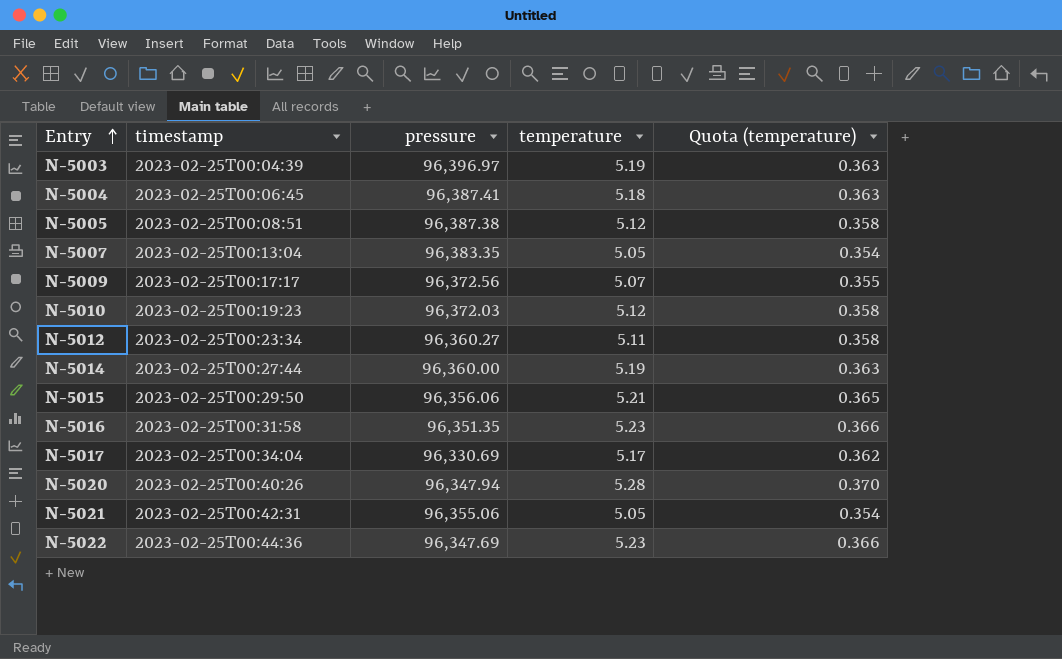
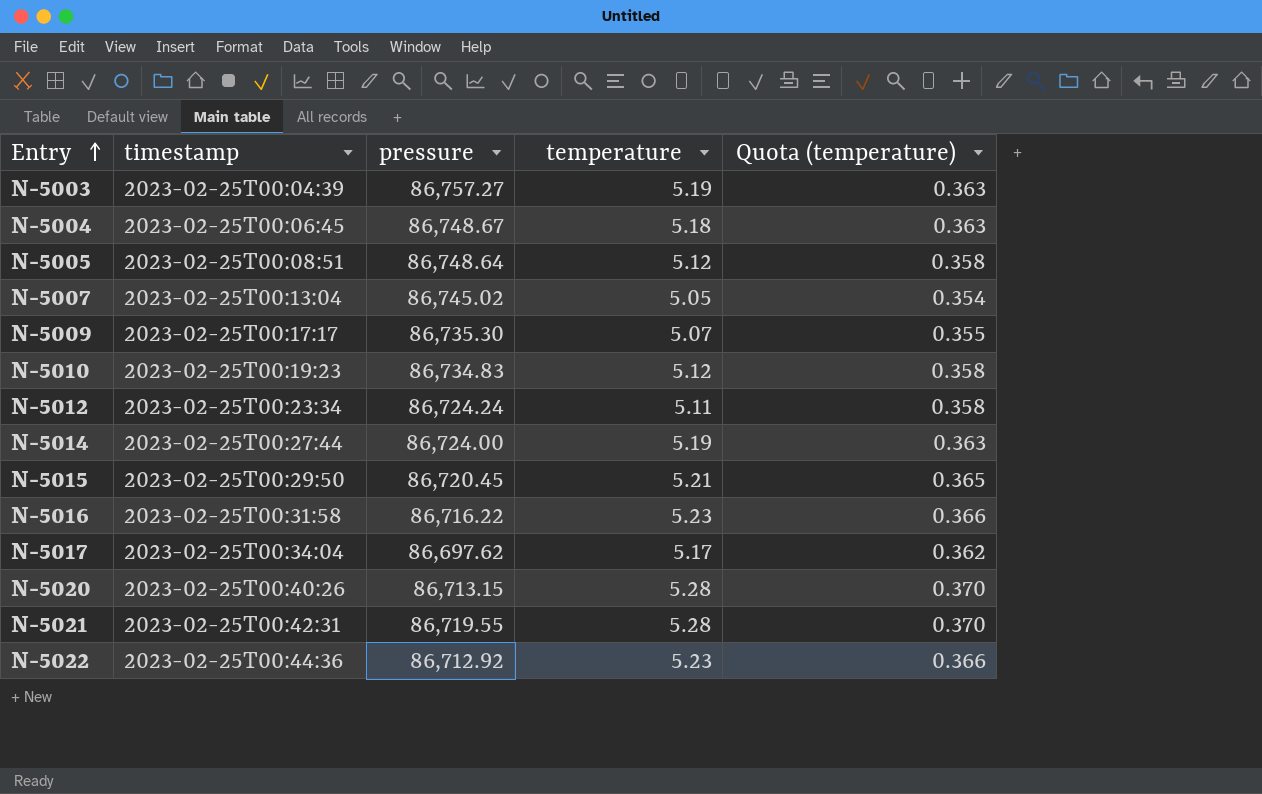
N-5003 | pressure: 96,396.97 -> 86,757.27
N-5004 | pressure: 96,387.41 -> 86,748.67
N-5005 | pressure: 96,387.38 -> 86,748.64
N-5007 | pressure: 96,383.35 -> 86,745.02
N-5009 | pressure: 96,372.56 -> 86,735.30
N-5010 | pressure: 96,372.03 -> 86,734.83
N-5012 | pressure: 96,360.27 -> 86,724.24
N-5014 | pressure: 96,360.00 -> 86,724.00
N-5015 | pressure: 96,356.06 -> 86,720.45
N-5016 | pressure: 96,351.35 -> 86,716.22
N-5017 | pressure: 96,330.69 -> 86,697.62
N-5020 | pressure: 96,347.94 -> 86,713.15
N-5021 | pressure: 96,355.06 -> 86,719.55
N-5021 | temperature: 5.05 -> 5.28
N-5021 | Quota (temperature): 0.354 -> 0.370
N-5022 | pressure: 96,347.69 -> 86,712.92

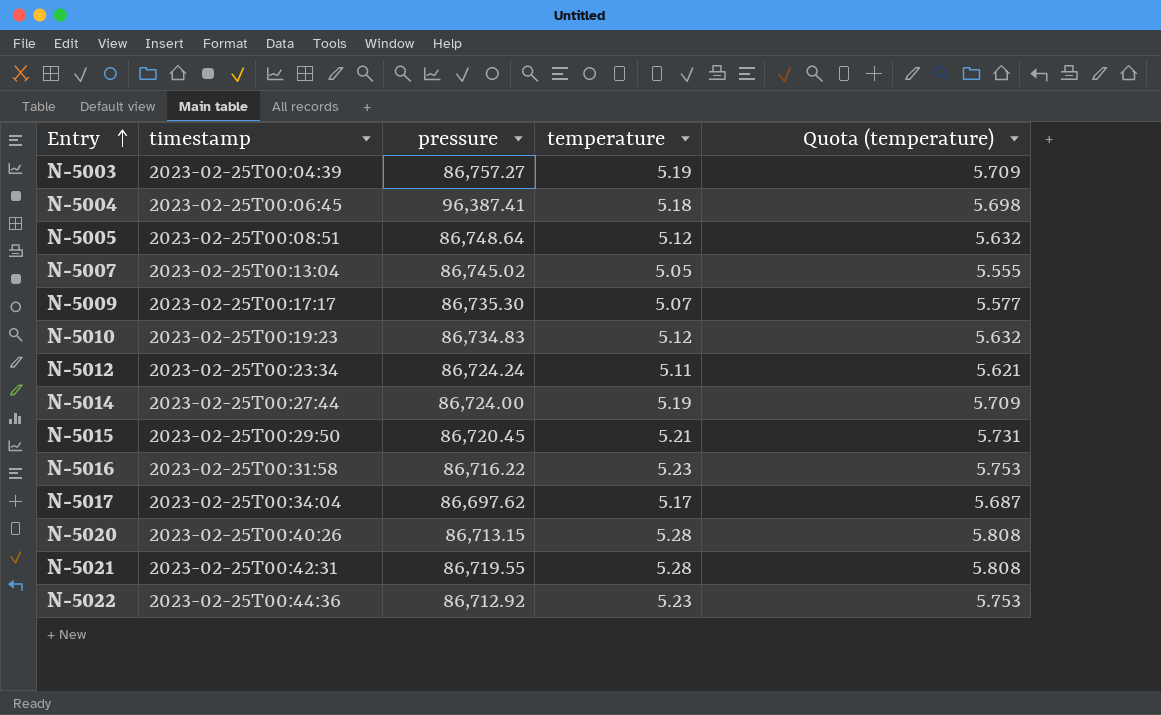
column Quota (temperature) | formula: [temperature] * 0.07 -> [temperature] * 1.1
N-5004 | pressure: 86,748.67 -> 96,387.41

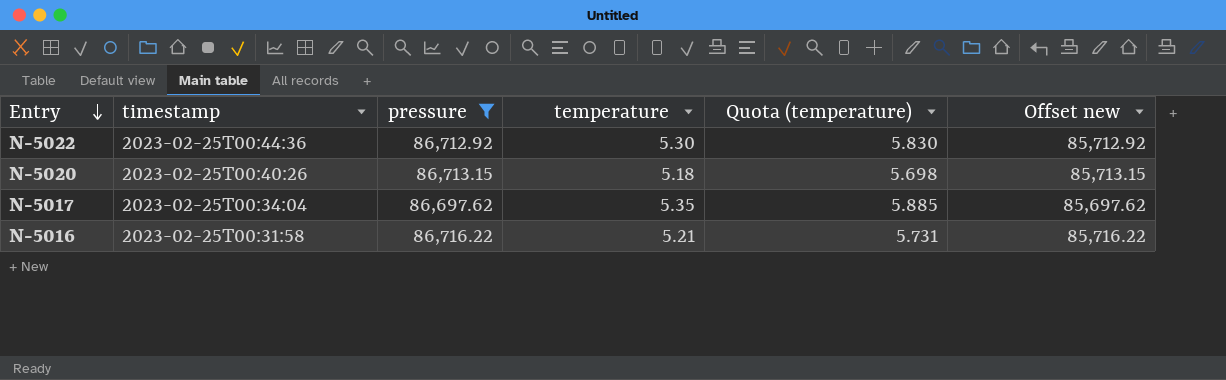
filter: none -> pressure <= 86,716.22
row order: Entry ascending -> Entry descending
column Offset new | formula: none -> [pressure] - 1000
N-5022 | temperature: 5.23 -> 5.30
N-5022 | Quota (temperature): 5.753 -> 5.830
N-5020 | temperature: 5.28 -> 5.18
N-5020 | Quota (temperature): 5.808 -> 5.698
N-5017 | temperature: 5.17 -> 5.35
N-5017 | Quota (temperature): 5.687 -> 5.885
N-5016 | temperature: 5.23 -> 5.21
N-5016 | Quota (temperature): 5.753 -> 5.731

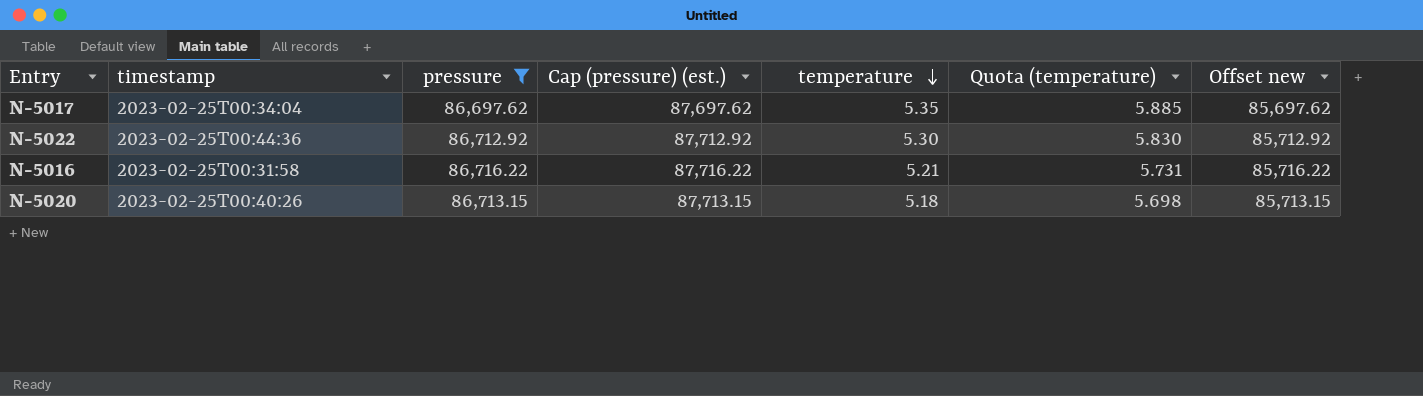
row order: Entry descending -> temperature descending
column Cap (pressure) (est.) | formula: none -> [pressure] + 1000

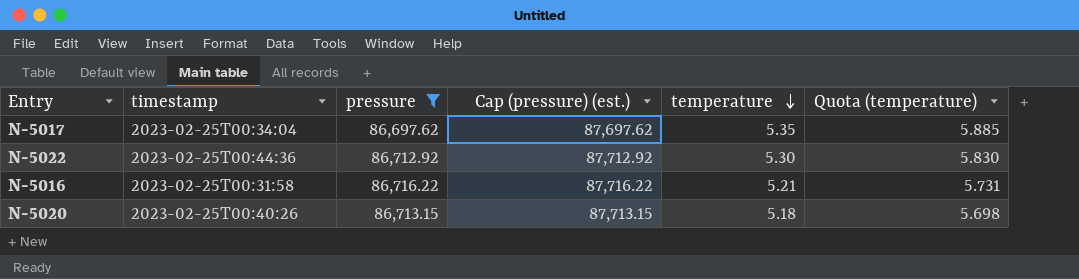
column Offset new | formula: [pressure] - 1000 -> none

